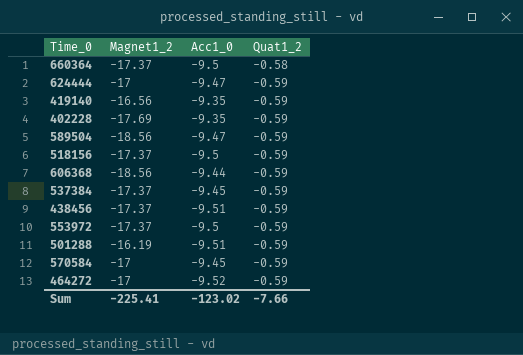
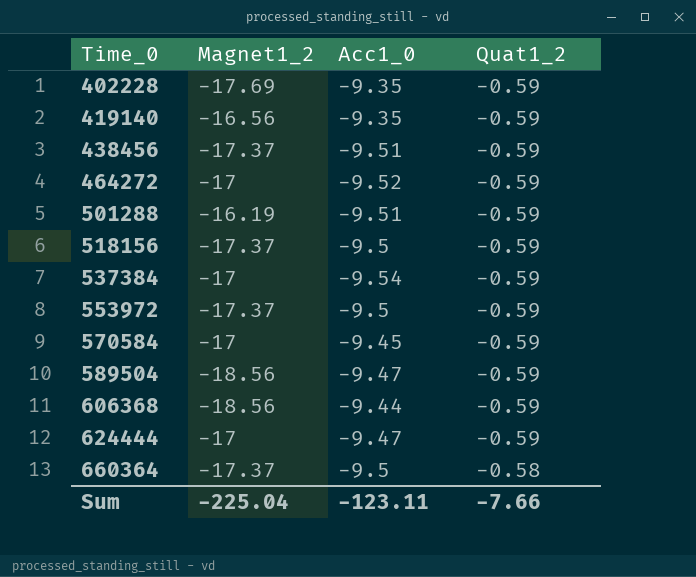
row order: Quat1_2 descending -> Time_0 ascending
537384 | Magnet1_2: -17.37 -> -17
537384 | Acc1_0: -9.45 -> -9.54
Sum | Magnet1_2: -225.41 -> -225.04
Sum | Acc1_0: -123.02 -> -123.11

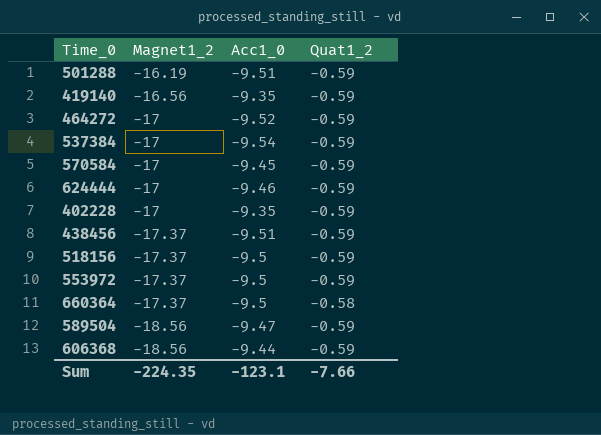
row order: Time_0 ascending -> Magnet1_2 descending
624444 | Acc1_0: -9.47 -> -9.46
402228 | Magnet1_2: -17.69 -> -17
Sum | Magnet1_2: -225.04 -> -224.35
Sum | Acc1_0: -123.11 -> -123.1

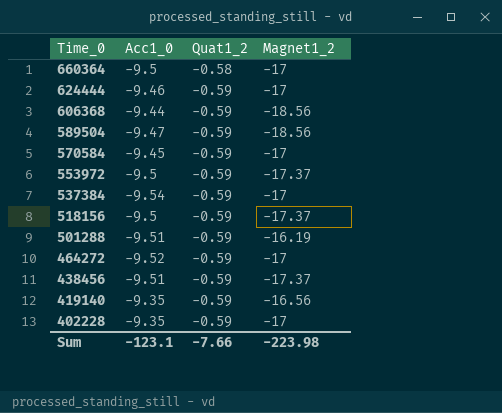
row order: Magnet1_2 descending -> Time_0 descending
column Magnet1_2 | position: 2 -> 4
660364 | Magnet1_2: -17.37 -> -17
Sum | Magnet1_2: -224.35 -> -223.98

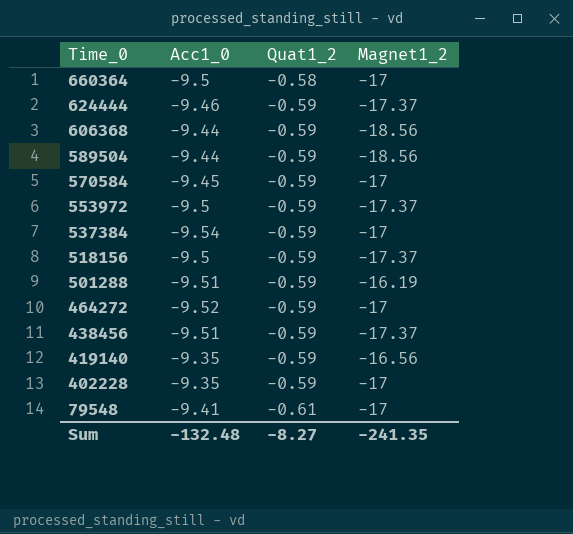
624444 | Magnet1_2: -17 -> -17.37
589504 | Acc1_0: -9.47 -> -9.44
row 79548: none -> -9.41 | -0.61 | -17
Sum | Acc1_0: -123.1 -> -132.48
Sum | Quat1_2: -7.66 -> -8.27
Sum | Magnet1_2: -223.98 -> -241.35

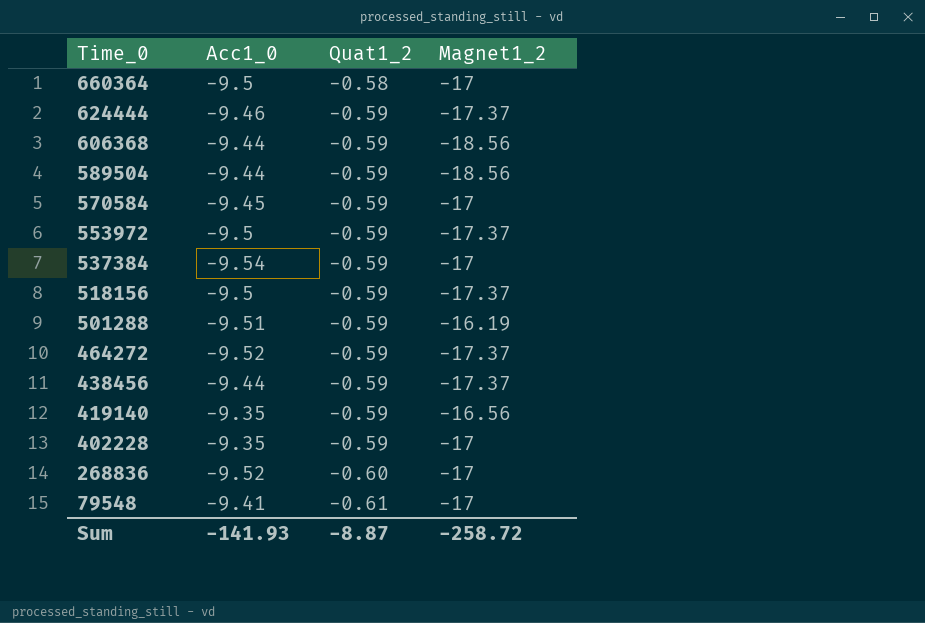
464272 | Magnet1_2: -17 -> -17.37
438456 | Acc1_0: -9.51 -> -9.44
row 268836: none -> -9.52 | -0.60 | -17
Sum | Acc1_0: -132.48 -> -141.93
Sum | Quat1_2: -8.27 -> -8.87
Sum | Magnet1_2: -241.35 -> -258.72

